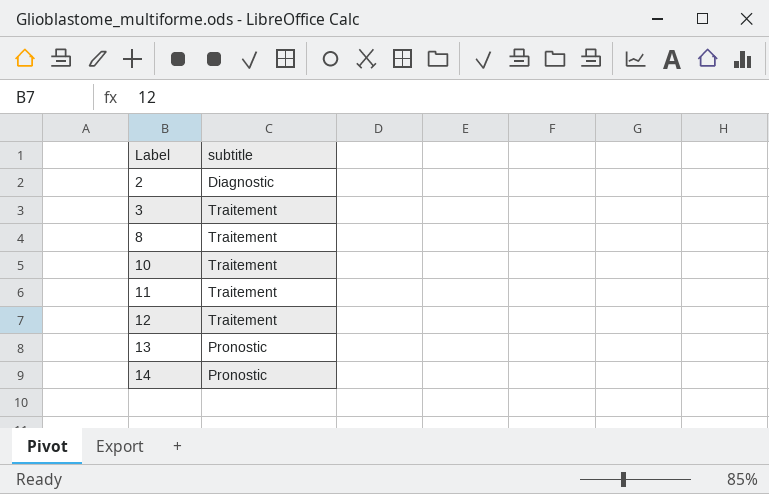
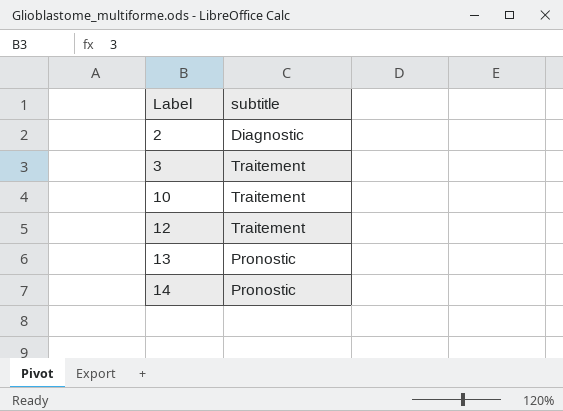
row 8: Traitement -> none
row 11: Traitement -> none

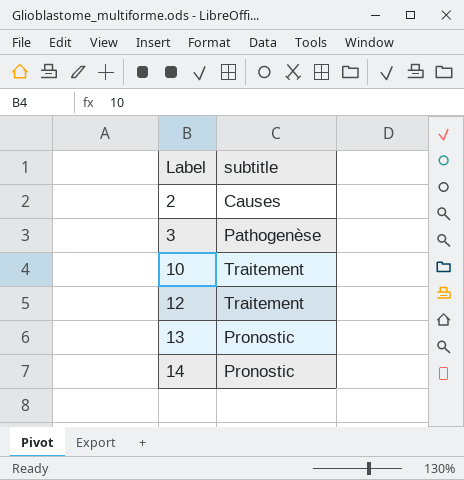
2 | subtitle: Diagnostic -> Causes
3 | subtitle: Traitement -> Pathogenèse

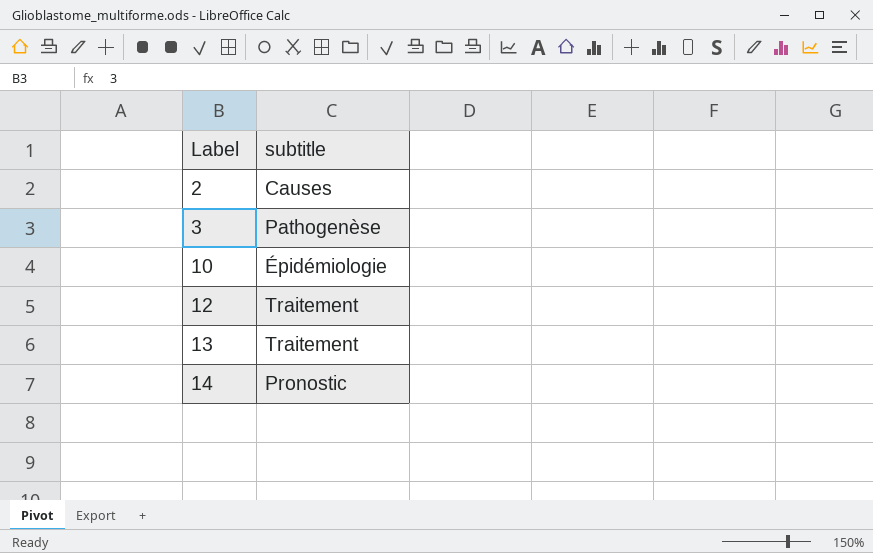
10 | subtitle: Traitement -> Épidémiologie
13 | subtitle: Pronostic -> Traitement

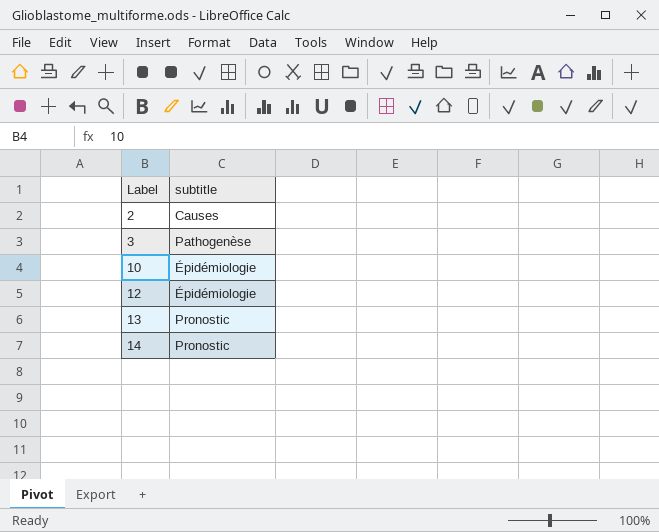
12 | subtitle: Traitement -> Épidémiologie
13 | subtitle: Traitement -> Pronostic

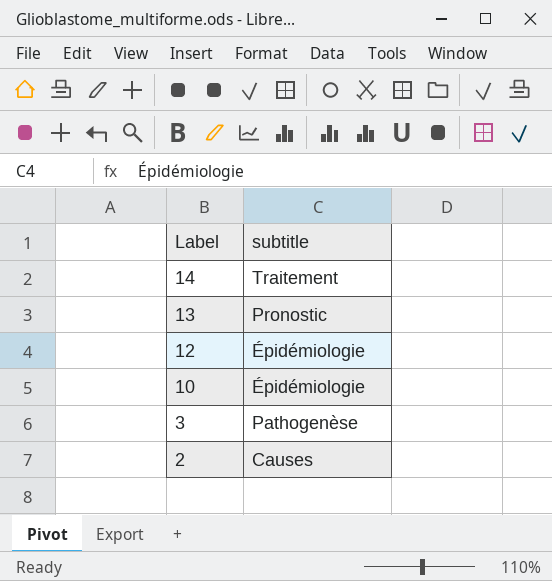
row order: Label ascending -> Label descending
14 | subtitle: Pronostic -> Traitement

